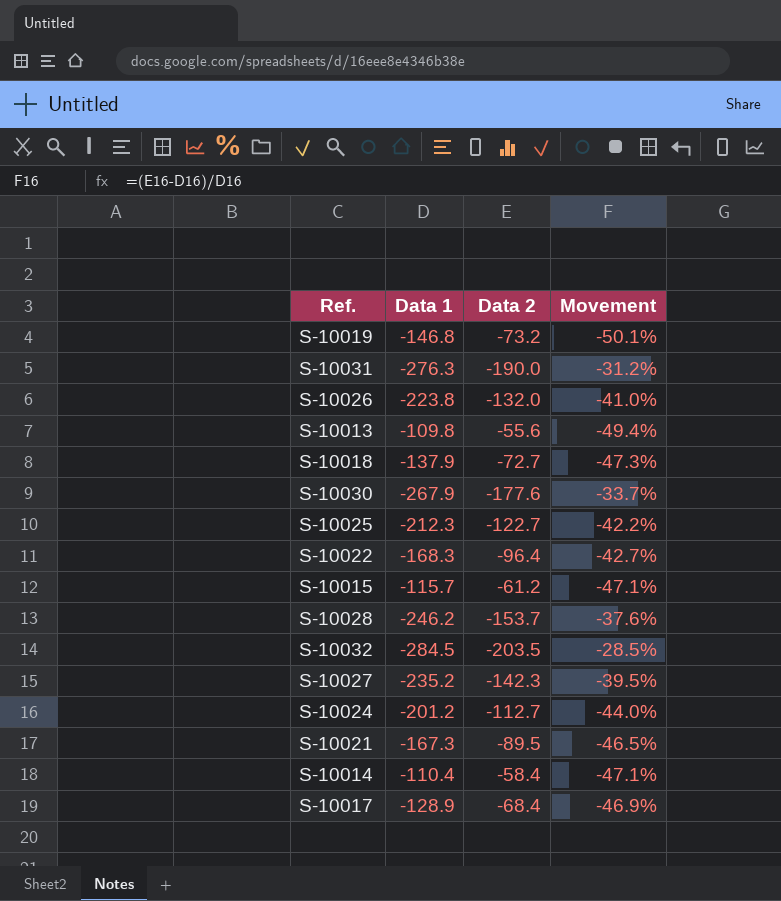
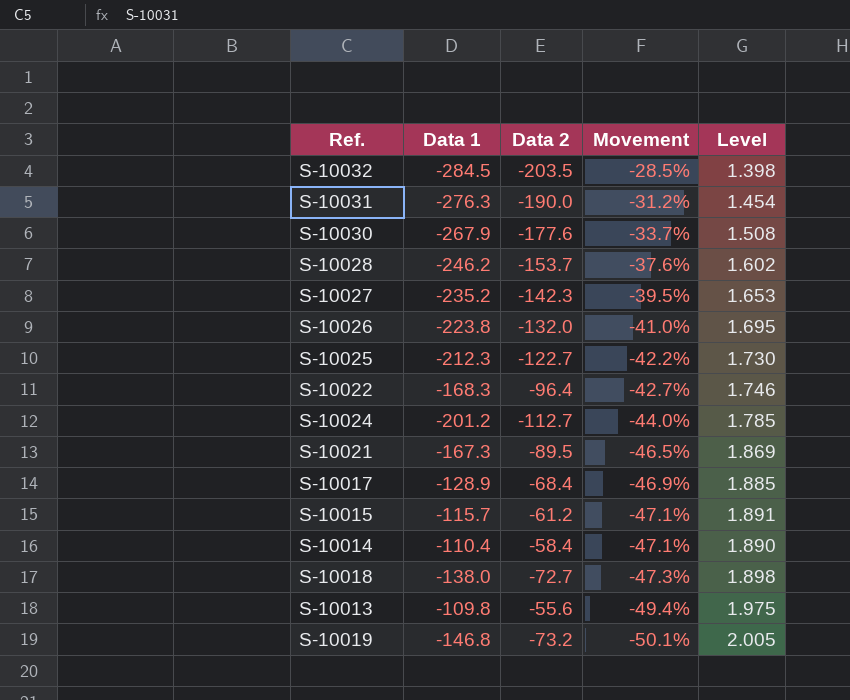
row order: none -> Movement descending
column Level | formula: none -> [Data 1] / [Data 2]
S-10018 | Data 1: -137.9 -> -138.0

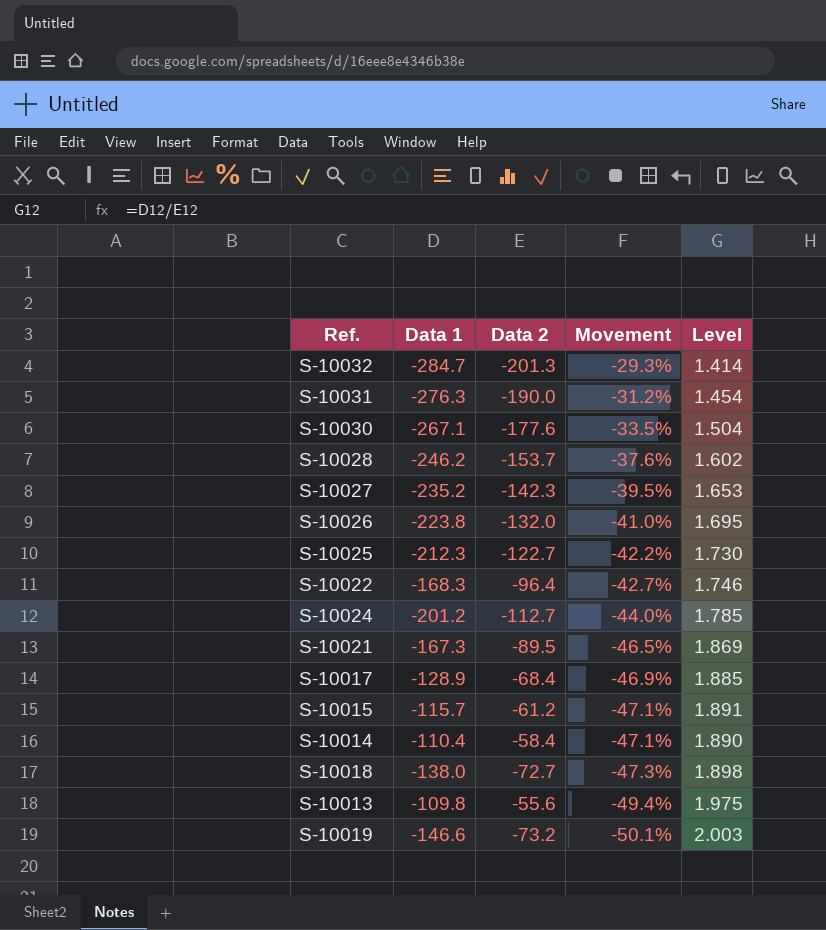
S-10032 | Data 1: -284.5 -> -284.7
S-10032 | Data 2: -203.5 -> -201.3
S-10032 | Movement: -28.5% -> -29.3%
S-10032 | Level: 1.398 -> 1.414
S-10030 | Data 1: -267.9 -> -267.1
S-10030 | Movement: -33.7% -> -33.5%
S-10030 | Level: 1.508 -> 1.504
S-10019 | Data 1: -146.8 -> -146.6
S-10019 | Level: 2.005 -> 2.003

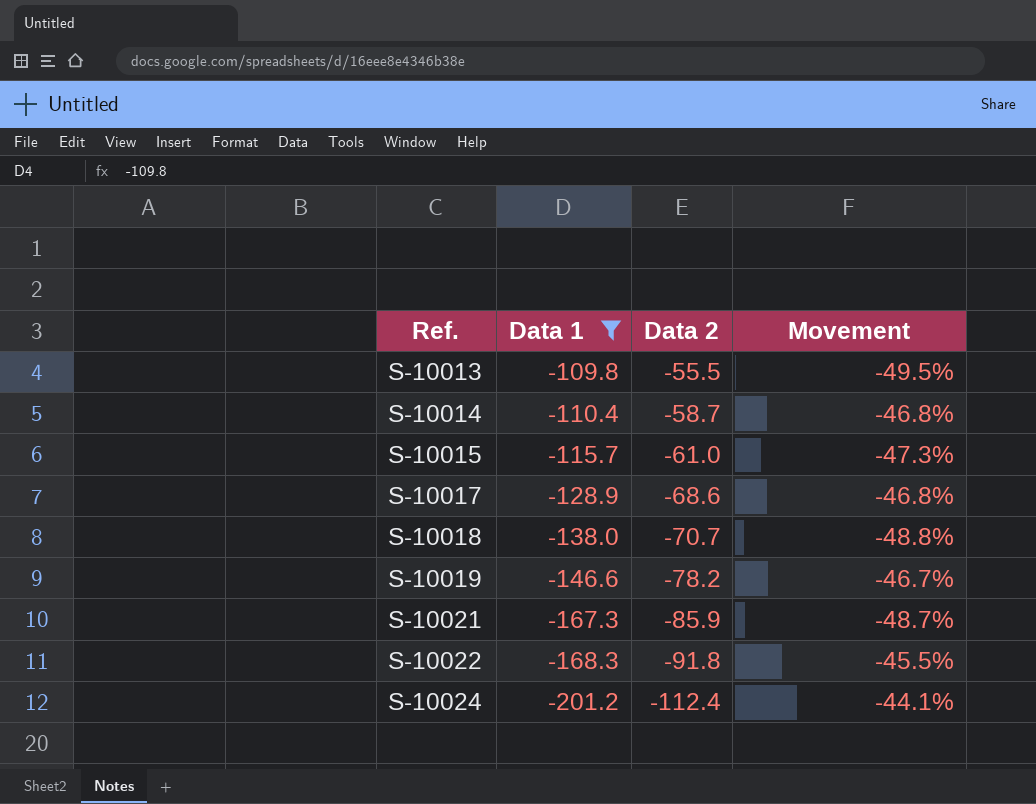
filter: none -> Data 1 >= -201.2
row order: Movement descending -> Ref. ascending
column Level | formula: [Data 1] / [Data 2] -> none
S-10013 | Data 2: -55.6 -> -55.5
S-10013 | Movement: -49.4% -> -49.5%
S-10014 | Data 2: -58.4 -> -58.7
S-10014 | Movement: -47.1% -> -46.8%
S-10015 | Data 2: -61.2 -> -61.0
S-10015 | Movement: -47.1% -> -47.3%
S-10017 | Data 2: -68.4 -> -68.6
S-10017 | Movement: -46.9% -> -46.8%
S-10018 | Data 2: -72.7 -> -70.7
S-10018 | Movement: -47.3% -> -48.8%
S-10019 | Data 2: -73.2 -> -78.2
S-10019 | Movement: -50.1% -> -46.7%
S-10021 | Data 2: -89.5 -> -85.9
S-10021 | Movement: -46.5% -> -48.7%
S-10022 | Data 2: -96.4 -> -91.8
S-10022 | Movement: -42.7% -> -45.5%
S-10024 | Data 2: -112.7 -> -112.4
S-10024 | Movement: -44.0% -> -44.1%

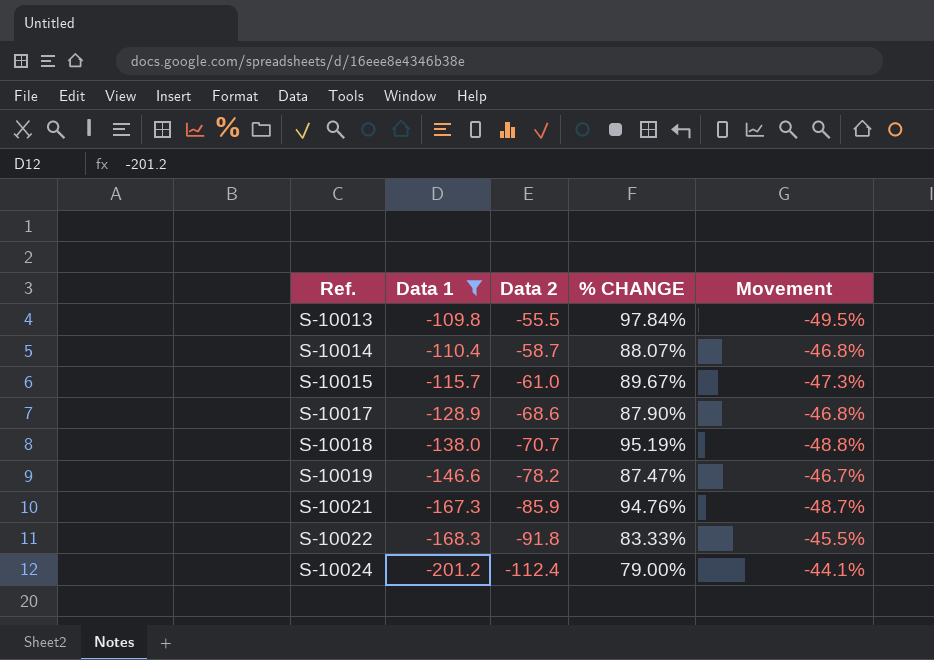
column % CHANGE | formula: none -> ([Data 1] - [Data 2]) / [Data 2]

